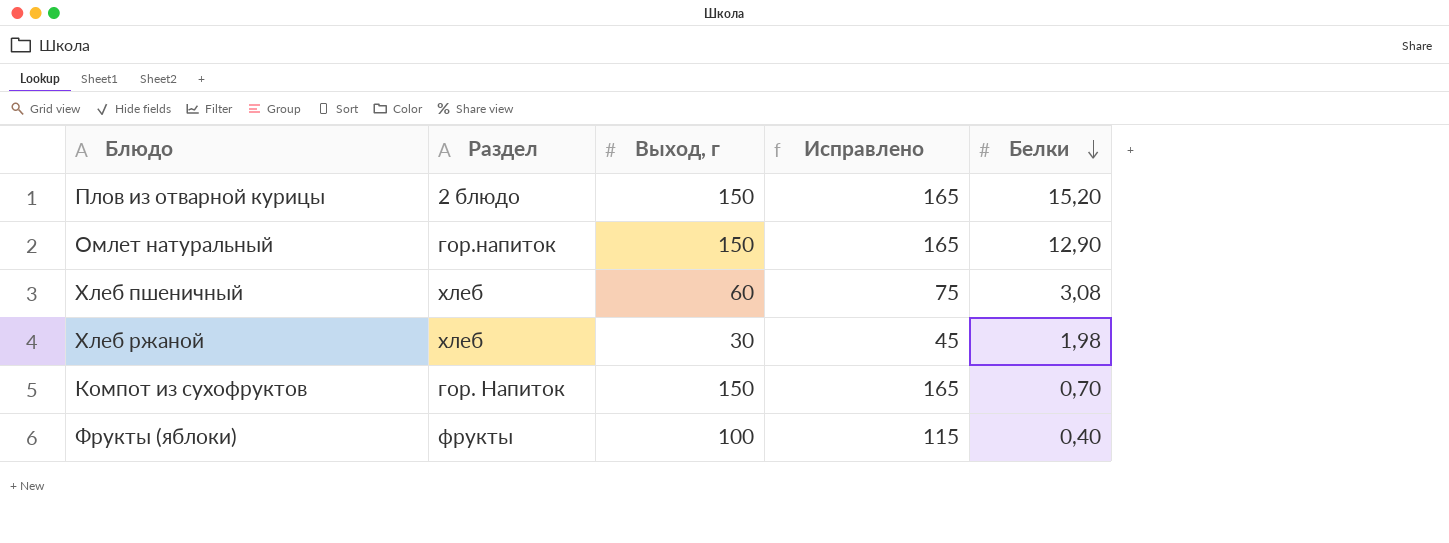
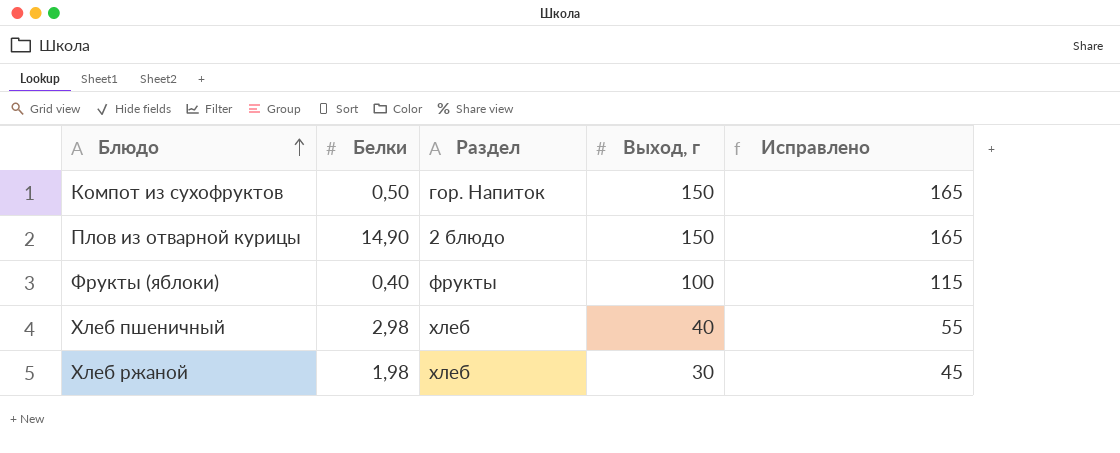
row order: Белки descending -> Блюдо ascending
column Белки | position: 5 -> 2
row Омлет натуральный: гор.напиток | 150 | 165 | 12,90 -> none
Компот из сухофруктов | Белки: 0,70 -> 0,50
Плов из отварной курицы | Белки: 15,20 -> 14,90
Хлеб пшеничный | Белки: 3,08 -> 2,98
Хлеб пшеничный | Выход, г: 60 -> 40
Хлеб пшеничный | Исправлено: 75 -> 55

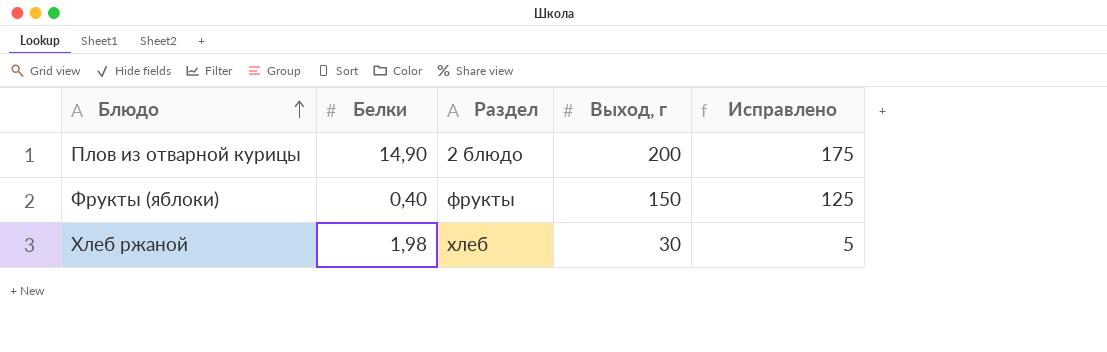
column Исправлено | formula: [Выход, г] + 15 -> [Выход, г] - 25
row Компот из сухофруктов: 0,50 | гор. Напиток | 150 | 165 -> none
row Хлеб пшеничный: 2,98 | хлеб | 40 | 55 -> none
Плов из отварной курицы | Выход, г: 150 -> 200
Фрукты (яблоки) | Выход, г: 100 -> 150

